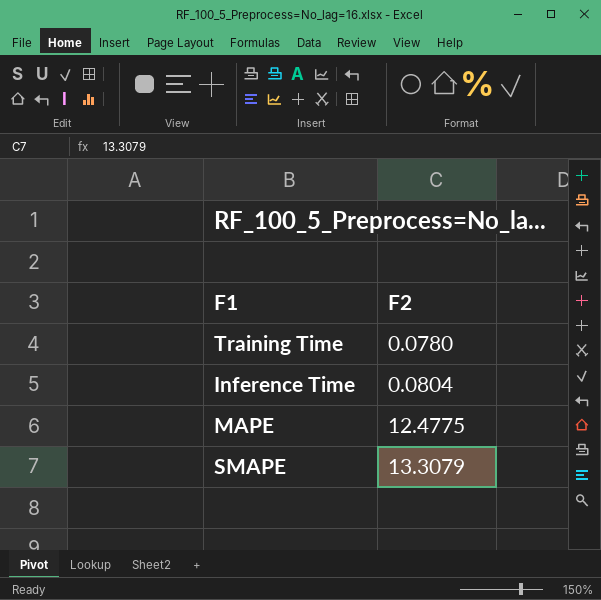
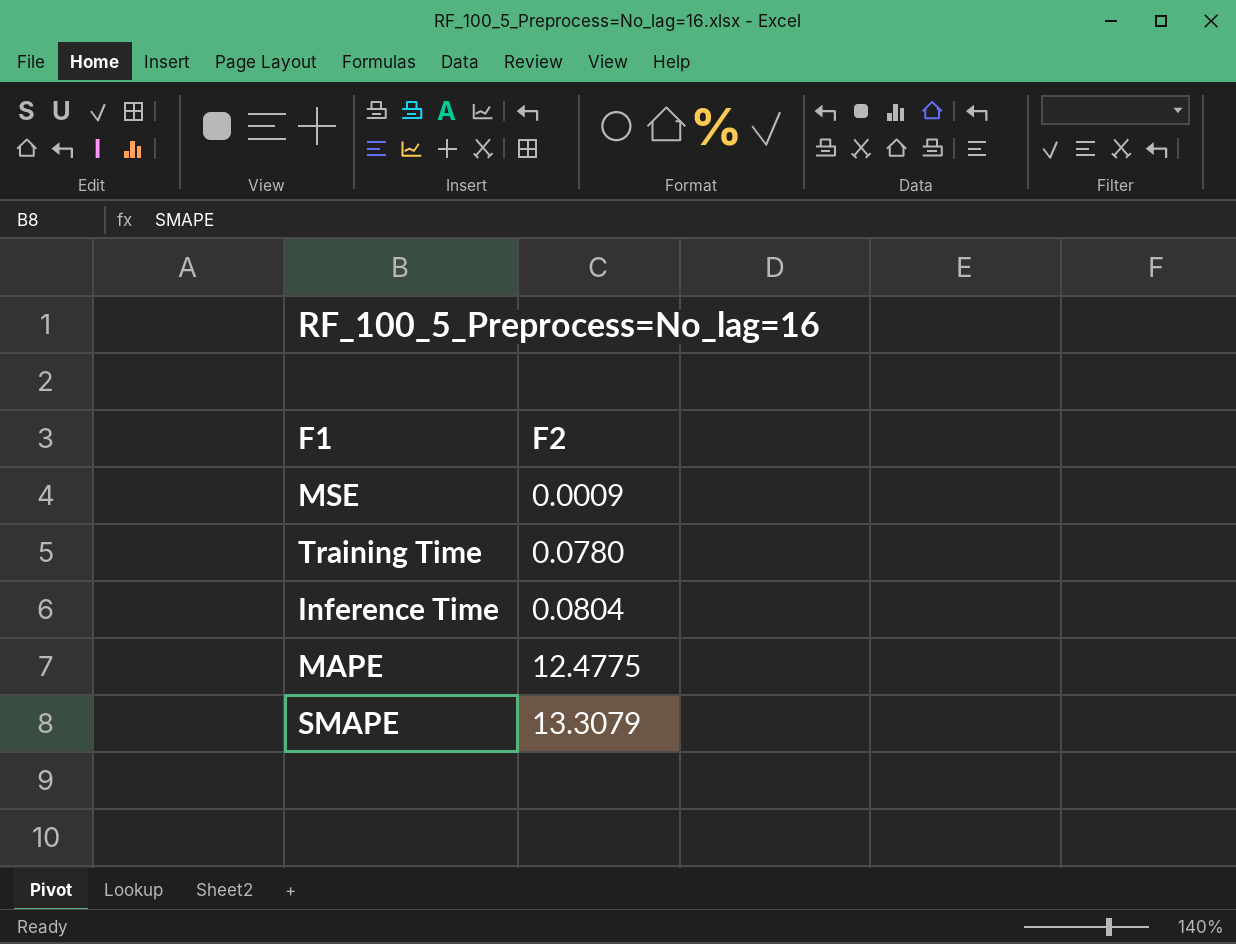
row MSE: none -> 0.0009

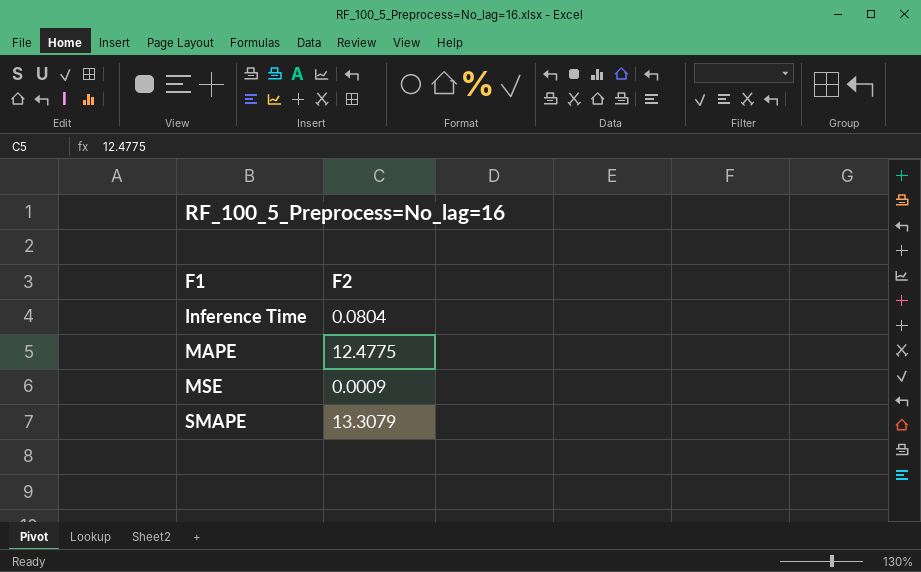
row order: F2 ascending -> F1 ascending
row Training Time: 0.0780 -> none

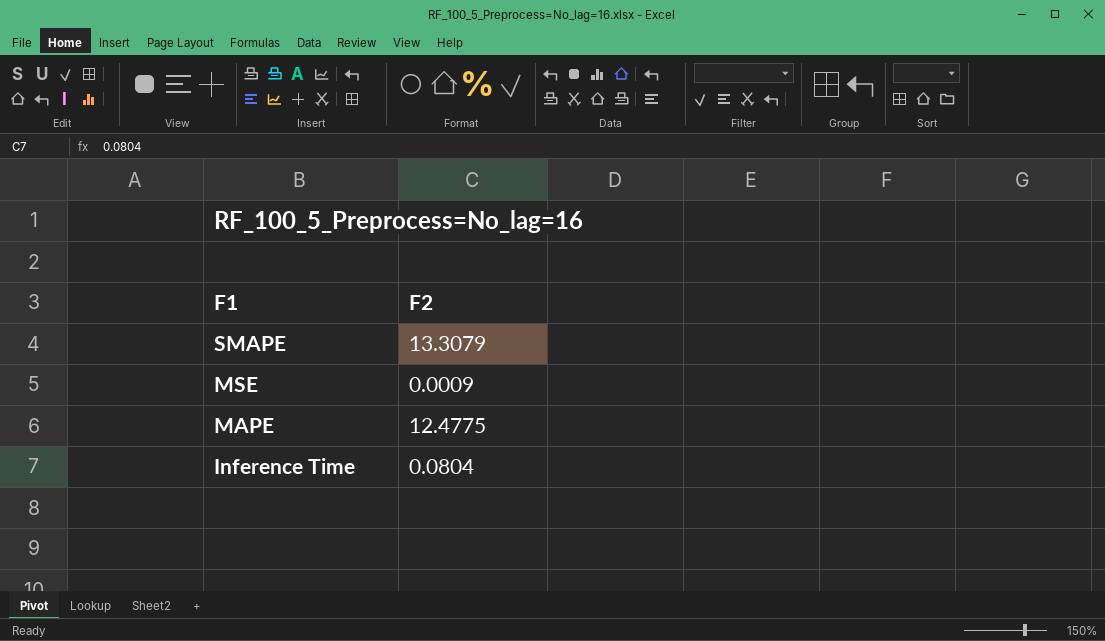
row order: F1 ascending -> F1 descending

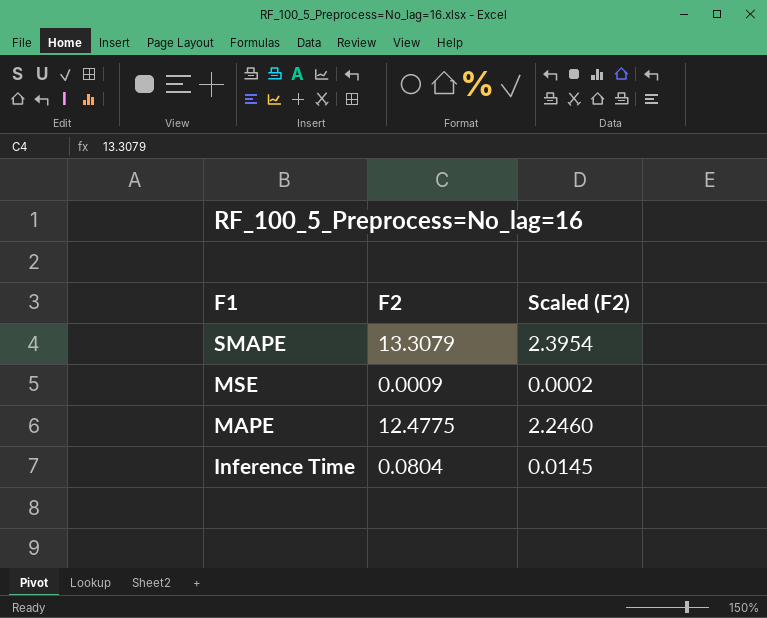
column Scaled (F2) | formula: none -> [F2] * 0.18

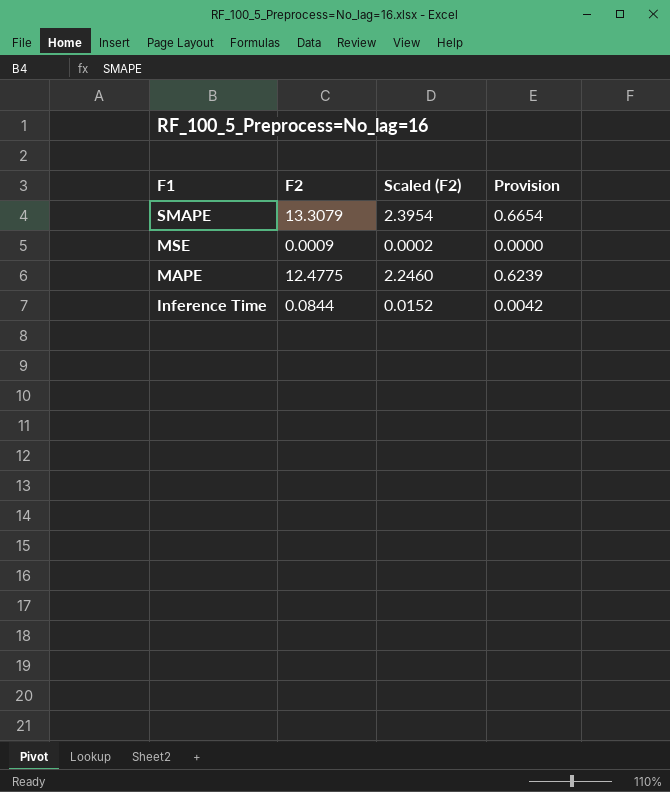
column Provision | formula: none -> [F2] * 0.05
Inference Time | F2: 0.0804 -> 0.0844
Inference Time | Scaled (F2): 0.0145 -> 0.0152

